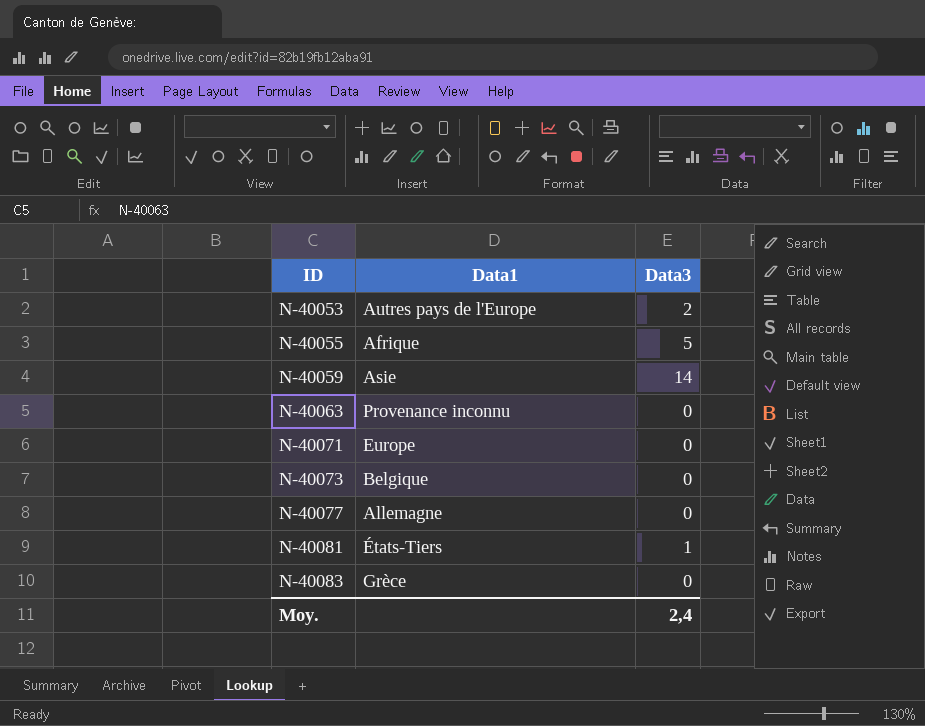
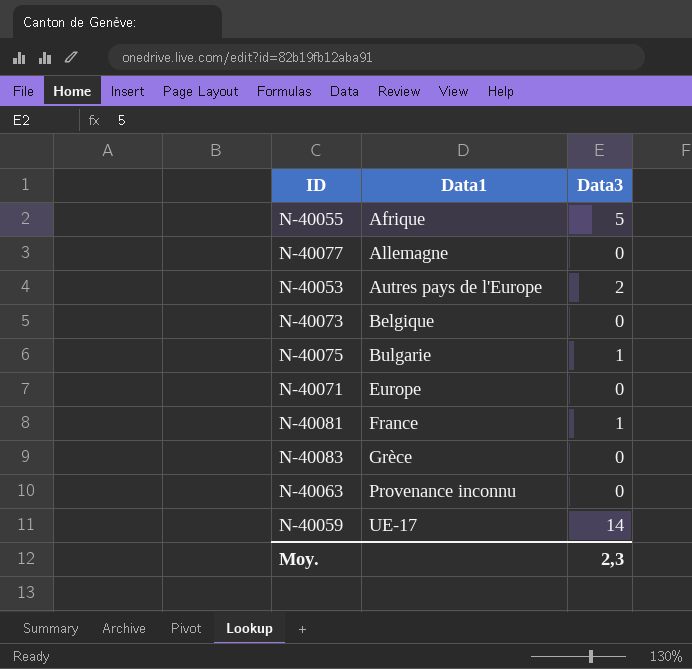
row order: ID ascending -> Data1 ascending
row N-40075: none -> Bulgarie | 1
N-40081 | Data1: États-Tiers -> France
N-40059 | Data1: Asie -> UE-17
Moy. | Data3: 2,4 -> 2,3

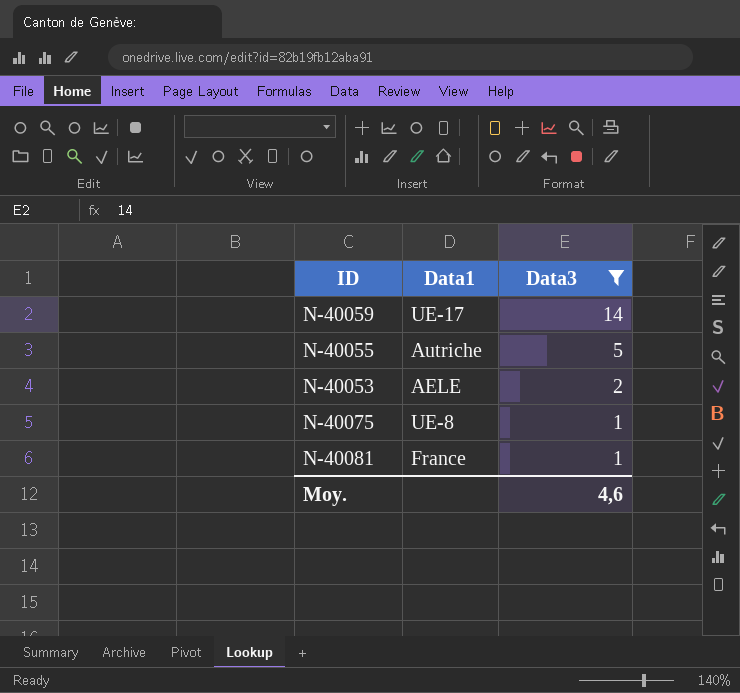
filter: none -> Data3 != 0
row order: Data1 ascending -> Data3 descending
N-40055 | Data1: Afrique -> Autriche
N-40053 | Data1: Autres pays de l'Europe -> AELE
N-40075 | Data1: Bulgarie -> UE-8
Moy. | Data3: 2,3 -> 4,6

